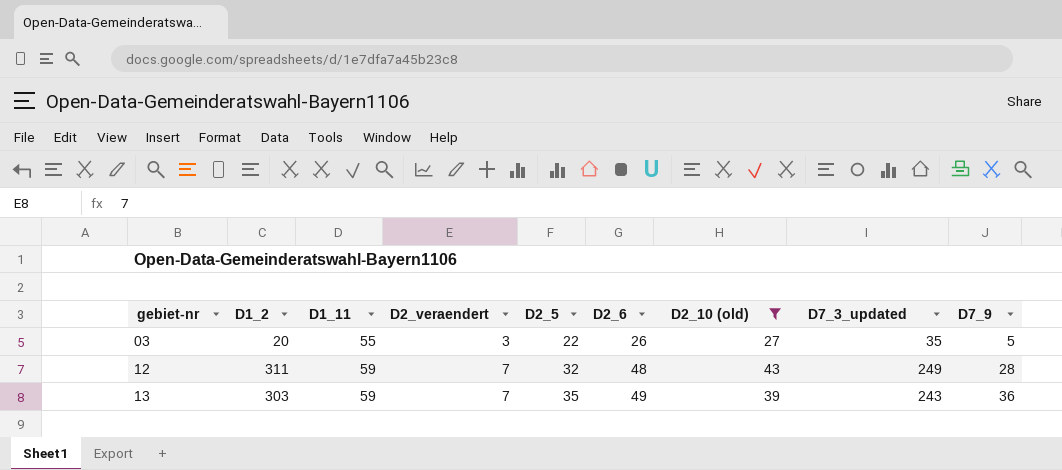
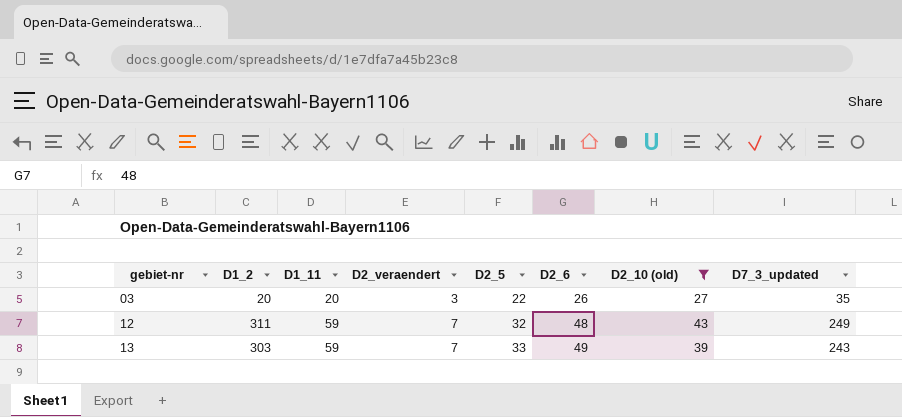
column D7_9 | position: 9 -> none
03 | D1_11: 55 -> 20
13 | D2_5: 35 -> 33

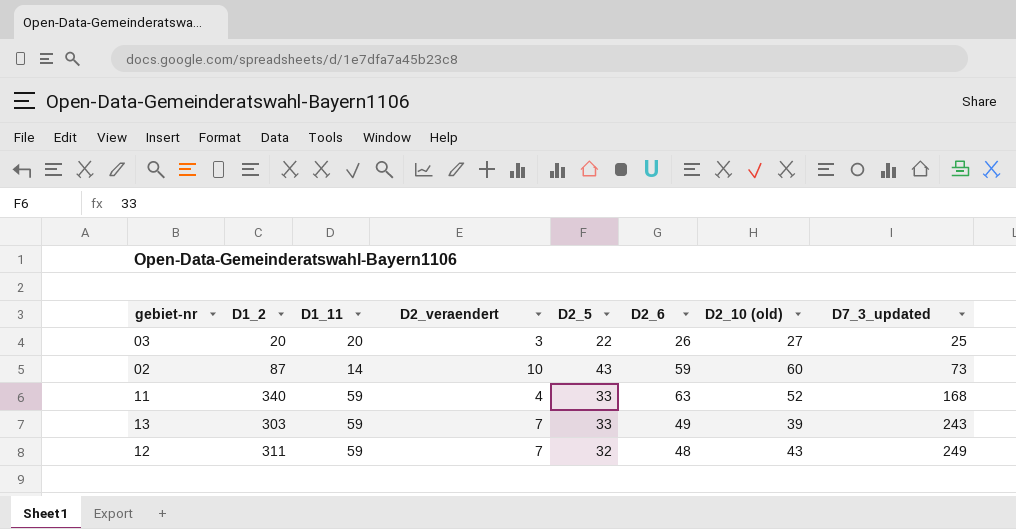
filter: D2_10 (old) <= 43 -> none
row order: gebiet-nr ascending -> D7_3_updated ascending
03 | D7_3_updated: 35 -> 25

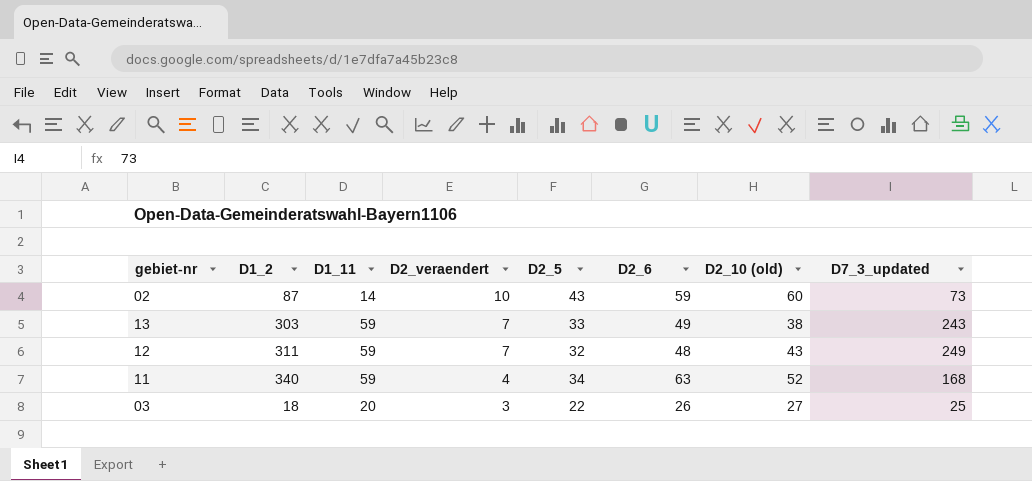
row order: D7_3_updated ascending -> D2_veraendert descending
13 | D2_10 (old): 39 -> 38
11 | D2_5: 33 -> 34
03 | D1_2: 20 -> 18

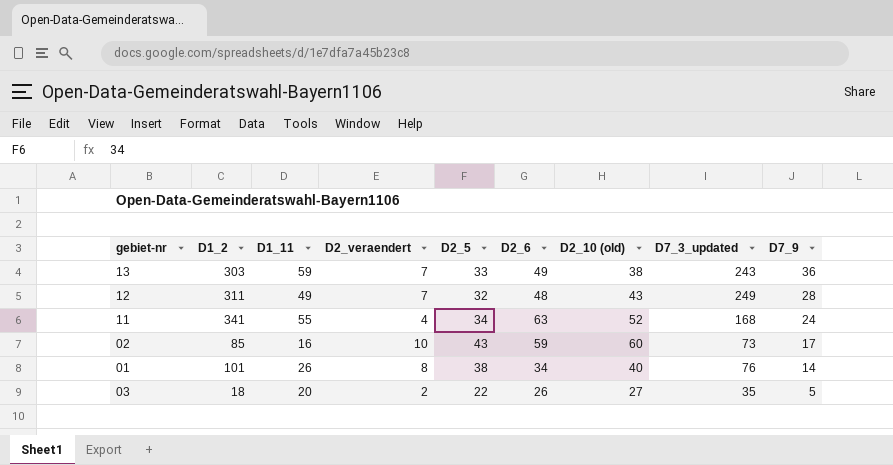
row order: D2_veraendert descending -> D7_9 descending
column D7_9 | position: none -> 9
12 | D1_11: 59 -> 49
11 | D1_2: 340 -> 341
11 | D1_11: 59 -> 55
02 | D1_2: 87 -> 85
02 | D1_11: 14 -> 16
row 01: none -> 101 | 26 | 8 | 38 | 34 | 40 | 76 | 14
03 | D2_veraendert: 3 -> 2
03 | D7_3_updated: 25 -> 35

